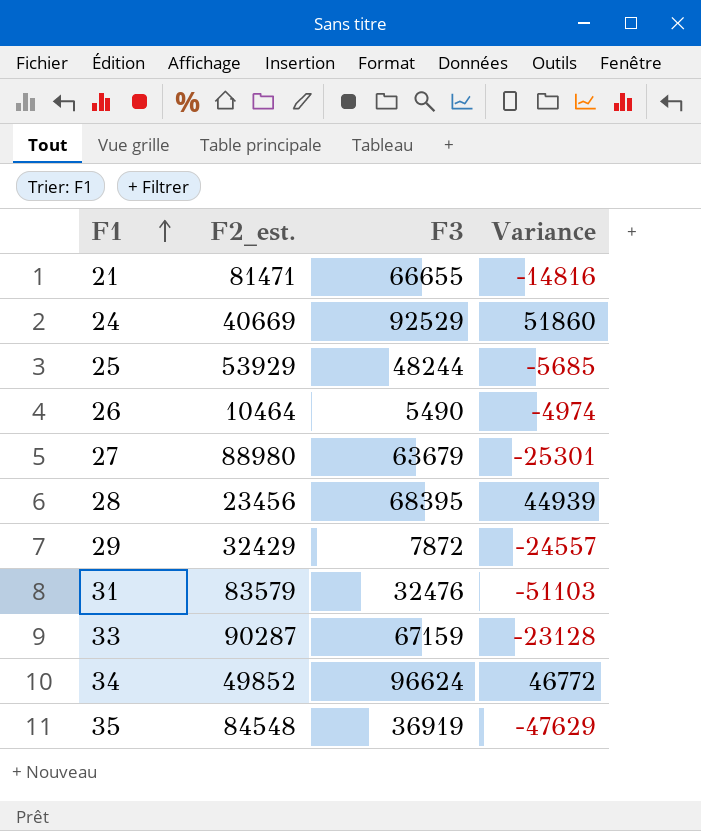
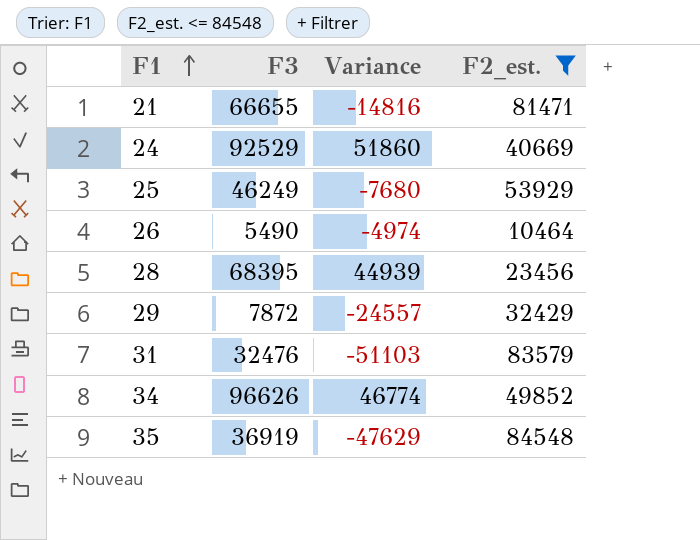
filter: none -> F2_est. <= 84548
column F2_est. | position: 2 -> 4
25 | F3: 48244 -> 46249
25 | Variance: -5685 -> -7680
34 | F3: 96624 -> 96626
34 | Variance: 46772 -> 46774

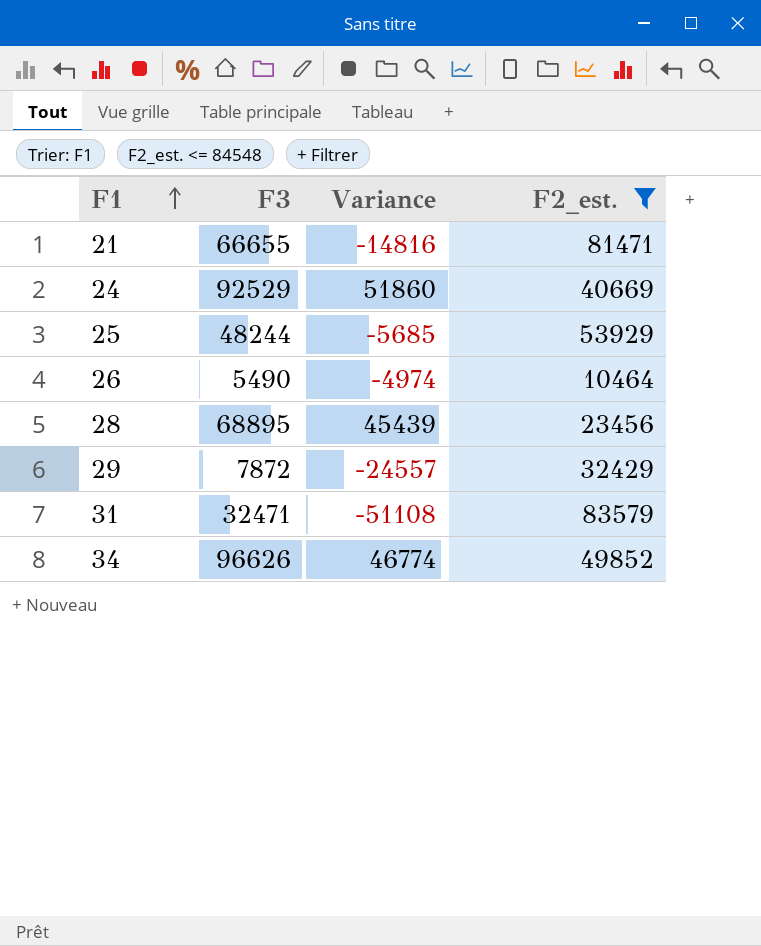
row 35: 36919 | -47629 | 84548 -> none
25 | F3: 46249 -> 48244
25 | Variance: -7680 -> -5685
28 | F3: 68395 -> 68895
28 | Variance: 44939 -> 45439
31 | F3: 32476 -> 32471
31 | Variance: -51103 -> -51108

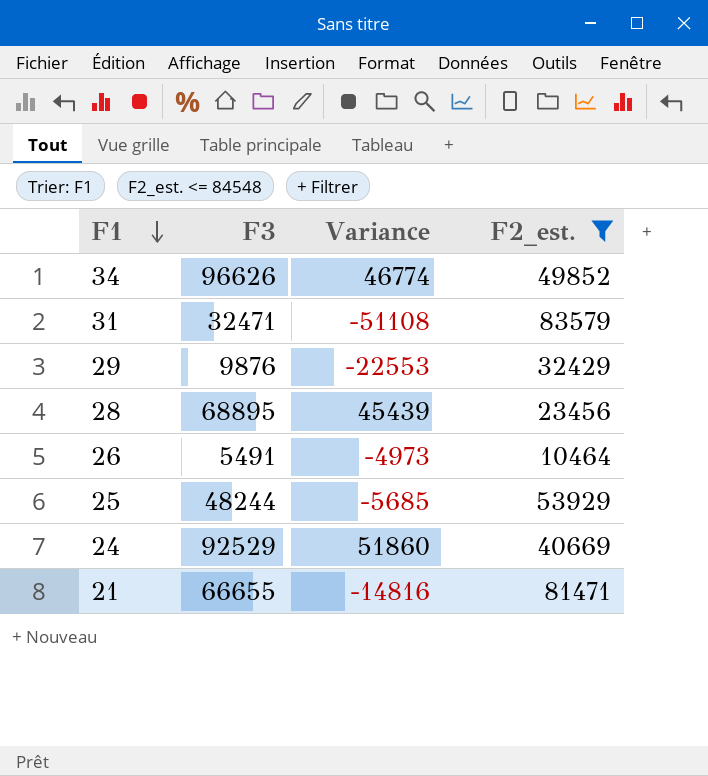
row order: F1 ascending -> F1 descending
29 | F3: 7872 -> 9876
29 | Variance: -24557 -> -22553
26 | F3: 5490 -> 5491
26 | Variance: -4974 -> -4973

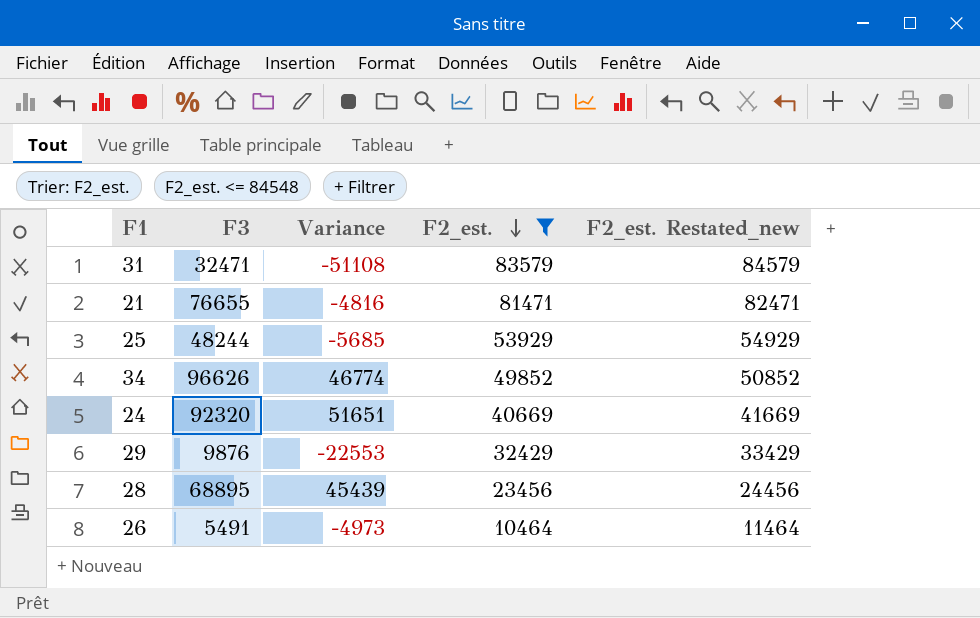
row order: F1 descending -> F2_est. descending
column F2_est. Restated_new | formula: none -> [F2_est.] + 1000
21 | F3: 66655 -> 76655
21 | Variance: -14816 -> -4816
24 | F3: 92529 -> 92320
24 | Variance: 51860 -> 51651

